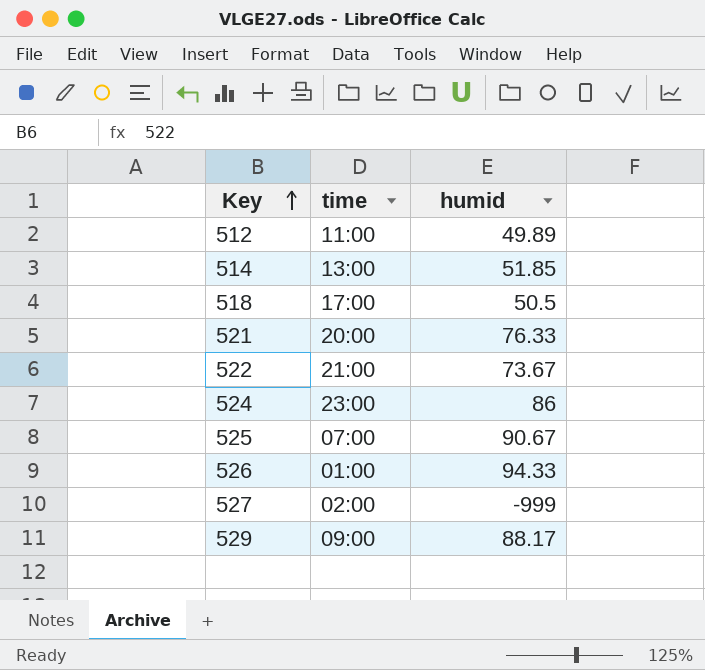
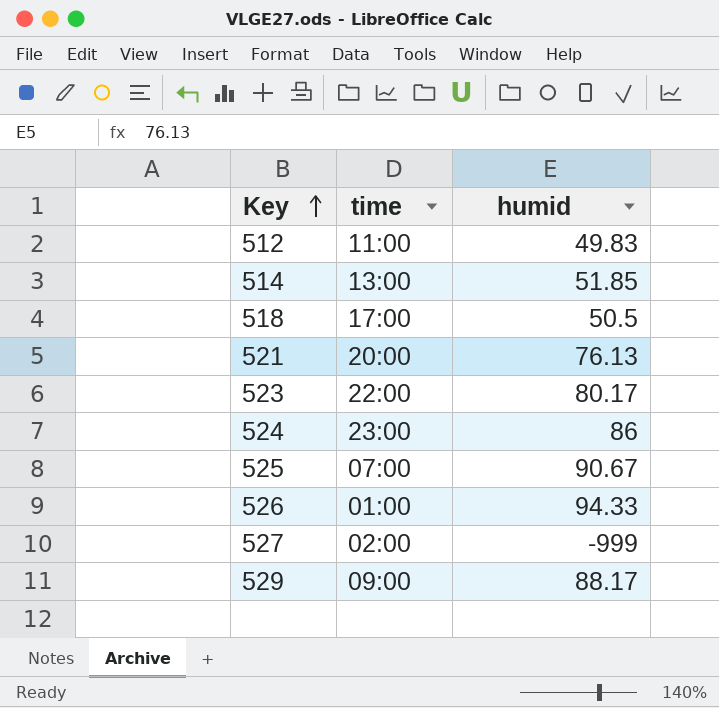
row 522: 21:00 | 73.67 -> none
512 | humid: 49.89 -> 49.83
521 | humid: 76.33 -> 76.13
row 523: none -> 22:00 | 80.17

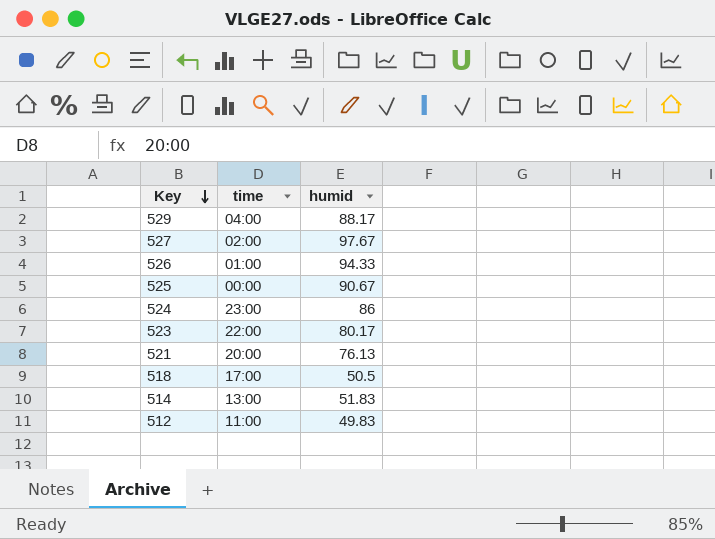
row order: Key ascending -> Key descending
529 | time: 09:00 -> 04:00
527 | humid: -999 -> 97.67
525 | time: 07:00 -> 00:00
514 | humid: 51.85 -> 51.83

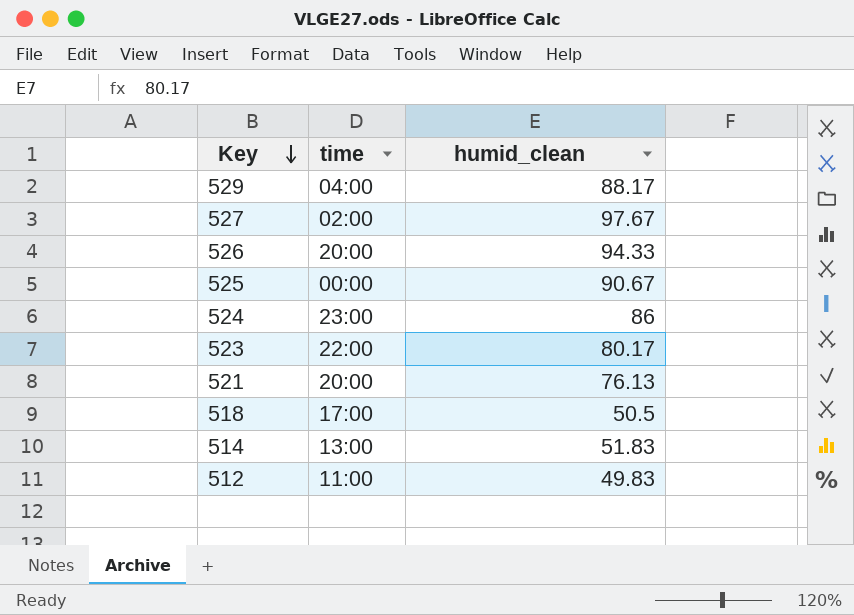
column name: humid -> humid_clean
526 | time: 01:00 -> 20:00

